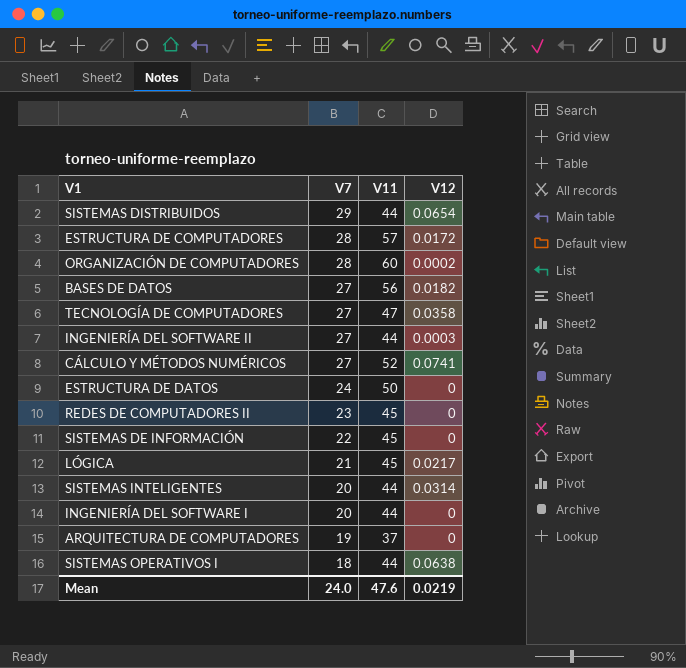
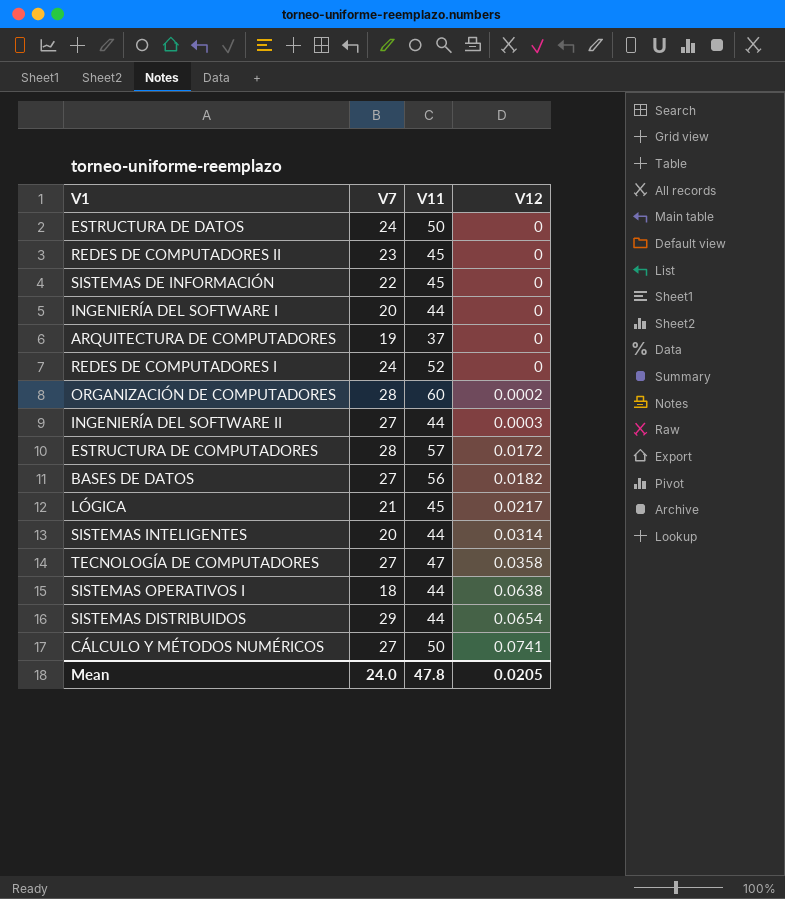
row order: V7 descending -> V12 ascending
row REDES DE COMPUTADORES I: none -> 24 | 52 | 0
CÁLCULO Y MÉTODOS NUMÉRICOS | V11: 52 -> 50
Mean | V11: 47.6 -> 47.8
Mean | V12: 0.0219 -> 0.0205

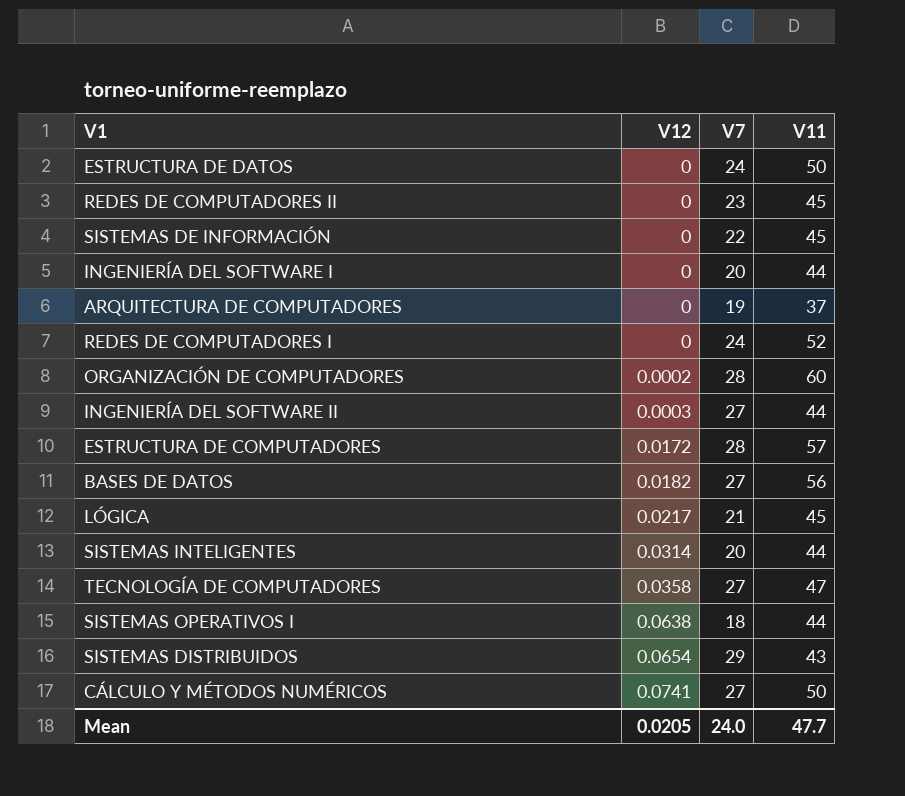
column V12 | position: 4 -> 2
SISTEMAS DISTRIBUIDOS | V11: 44 -> 43
Mean | V11: 47.8 -> 47.7

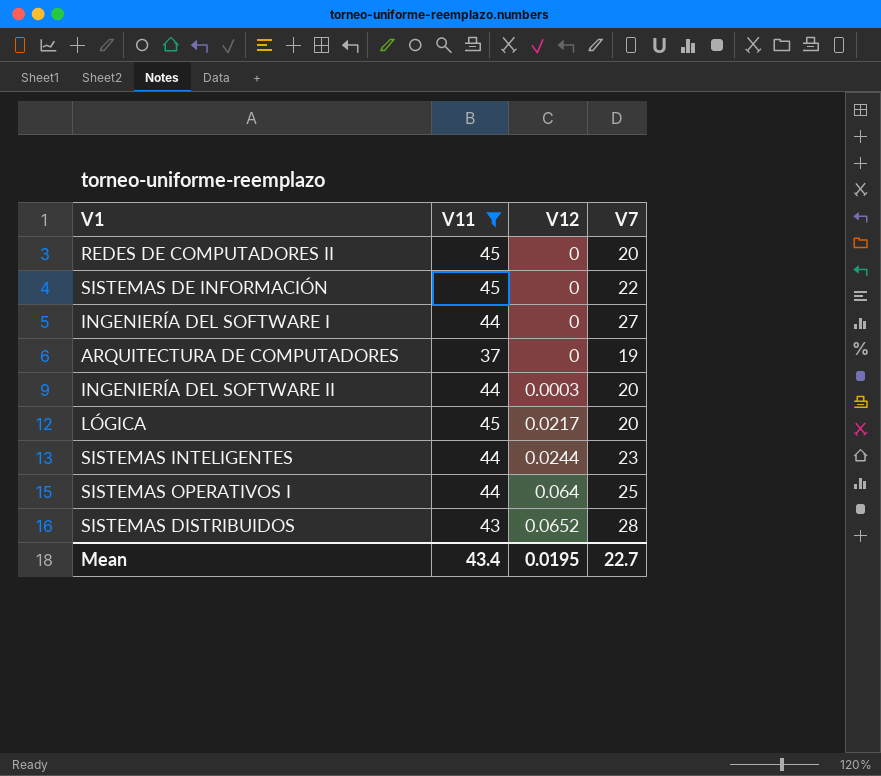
filter: none -> V11 <= 45
column V11 | position: 4 -> 2
REDES DE COMPUTADORES II | V7: 23 -> 20
INGENIERÍA DEL SOFTWARE I | V7: 20 -> 27
INGENIERÍA DEL SOFTWARE II | V7: 27 -> 20
LÓGICA | V7: 21 -> 20
SISTEMAS INTELIGENTES | V12: 0.0314 -> 0.0244
SISTEMAS INTELIGENTES | V7: 20 -> 23
SISTEMAS OPERATIVOS I | V12: 0.0638 -> 0.064
SISTEMAS OPERATIVOS I | V7: 18 -> 25
SISTEMAS DISTRIBUIDOS | V12: 0.0654 -> 0.0652
SISTEMAS DISTRIBUIDOS | V7: 29 -> 28
Mean | V11: 47.7 -> 43.4
Mean | V12: 0.0205 -> 0.0195
Mean | V7: 24.0 -> 22.7

